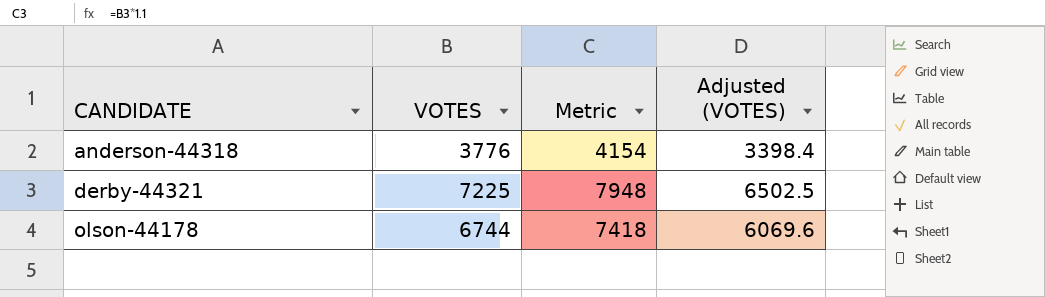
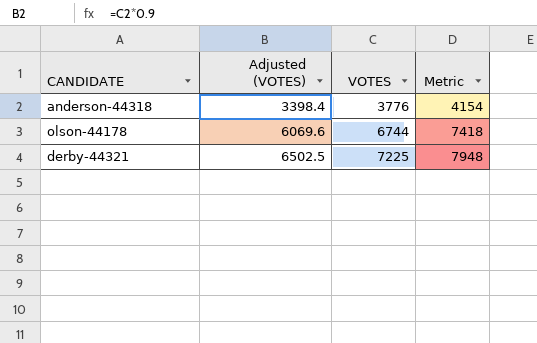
row order: CANDIDATE ascending -> Adjusted (VOTES) ascending
column Adjusted (VOTES) | position: 4 -> 2

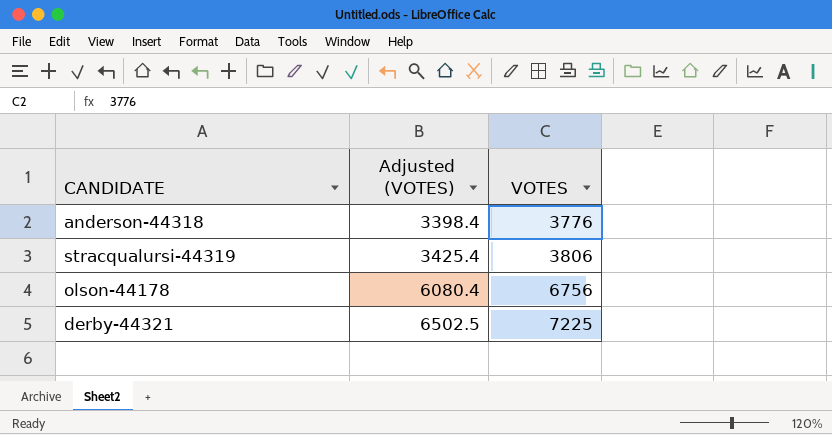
column Metric | formula: [VOTES] * 1.1 -> none
row stracqualursi-44319: none -> 3425.4 | 3806
olson-44178 | Adjusted (VOTES): 6069.6 -> 6080.4
olson-44178 | VOTES: 6744 -> 6756

